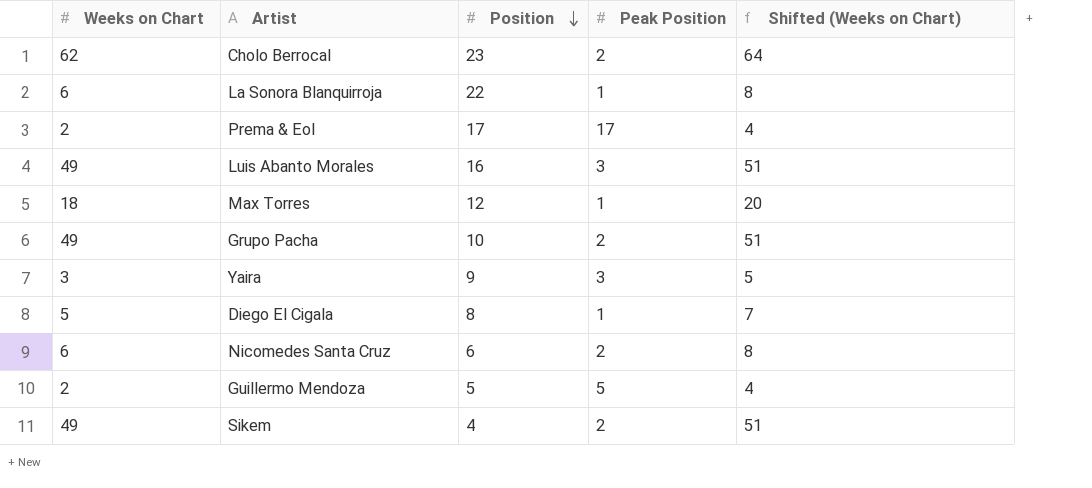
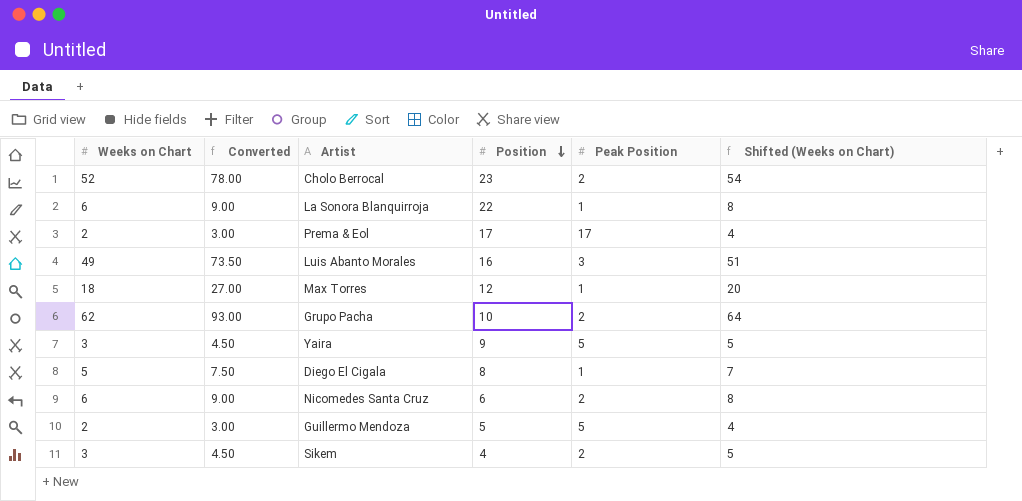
column Converted | formula: none -> [Weeks on Chart] * 1.5
Cholo Berrocal | Weeks on Chart: 62 -> 52
Cholo Berrocal | Shifted (Weeks on Chart): 64 -> 54
Grupo Pacha | Weeks on Chart: 49 -> 62
Grupo Pacha | Shifted (Weeks on Chart): 51 -> 64
Yaira | Peak Position: 3 -> 5
Sikem | Weeks on Chart: 49 -> 3
Sikem | Shifted (Weeks on Chart): 51 -> 5

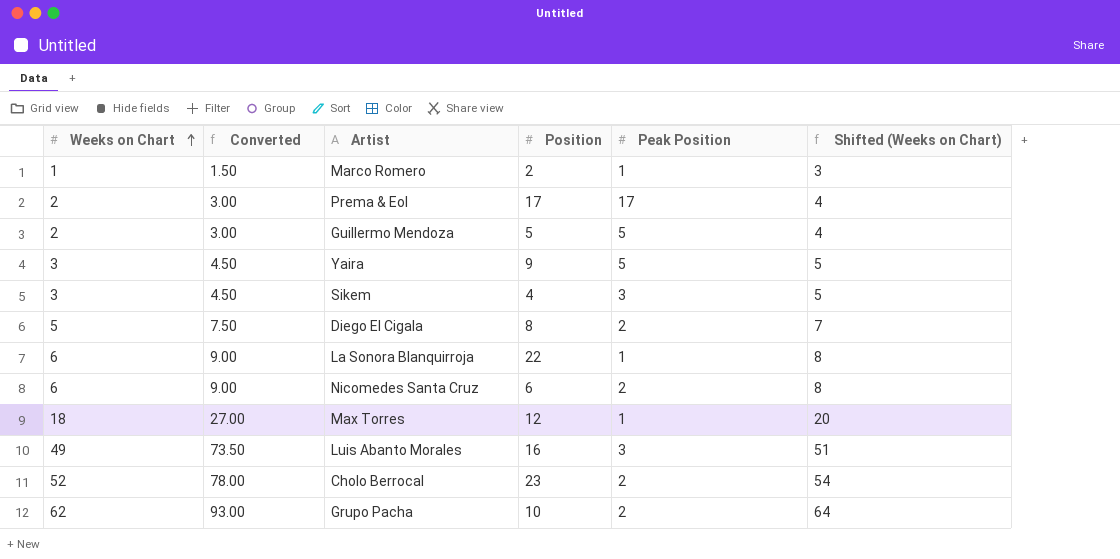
row order: Position descending -> Weeks on Chart ascending
row Marco Romero: none -> 1 | 1.50 | 2 | 1 | 3
Sikem | Peak Position: 2 -> 3
Diego El Cigala | Peak Position: 1 -> 2

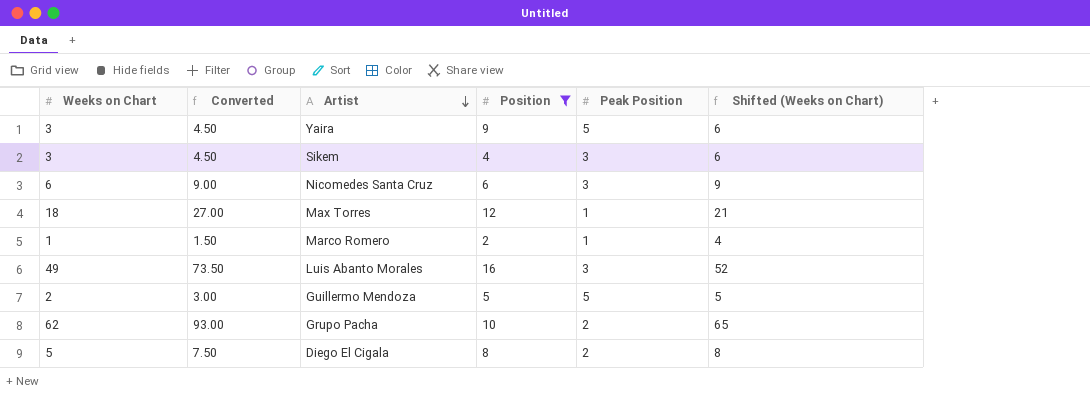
filter: none -> Position <= 16
row order: Weeks on Chart ascending -> Artist descending
column Shifted (Weeks on Chart) | formula: [Weeks on Chart] + 2 -> [Weeks on Chart] + 3
Nicomedes Santa Cruz | Peak Position: 2 -> 3

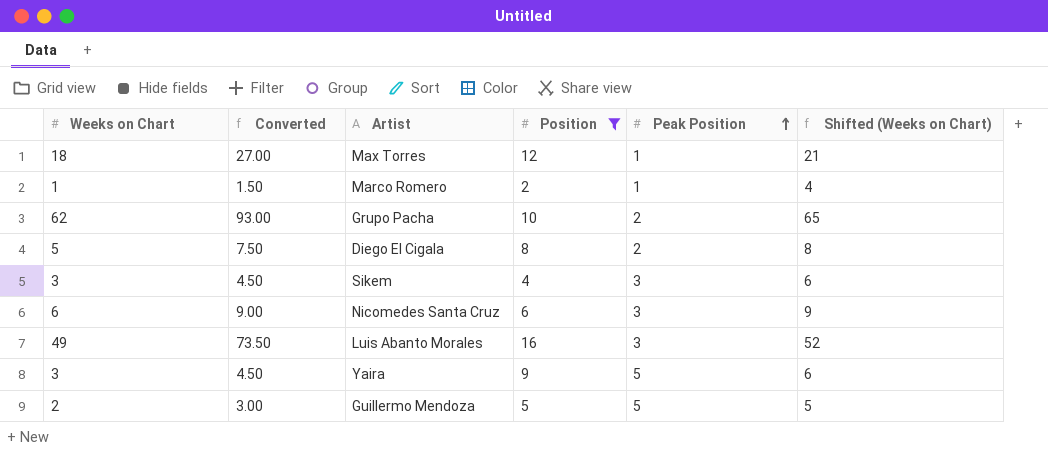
row order: Artist descending -> Peak Position ascending

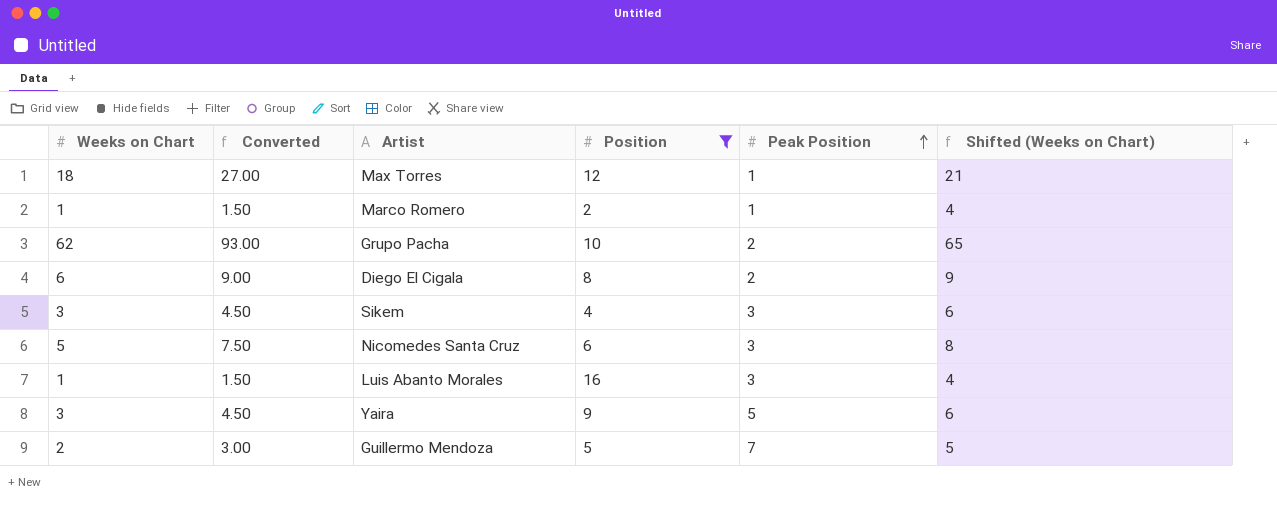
Diego El Cigala | Weeks on Chart: 5 -> 6
Diego El Cigala | Converted: 7.50 -> 9.00
Diego El Cigala | Shifted (Weeks on Chart): 8 -> 9
Nicomedes Santa Cruz | Weeks on Chart: 6 -> 5
Nicomedes Santa Cruz | Converted: 9.00 -> 7.50
Nicomedes Santa Cruz | Shifted (Weeks on Chart): 9 -> 8
Luis Abanto Morales | Weeks on Chart: 49 -> 1
Luis Abanto Morales | Converted: 73.50 -> 1.50
Luis Abanto Morales | Shifted (Weeks on Chart): 52 -> 4
Guillermo Mendoza | Peak Position: 5 -> 7

